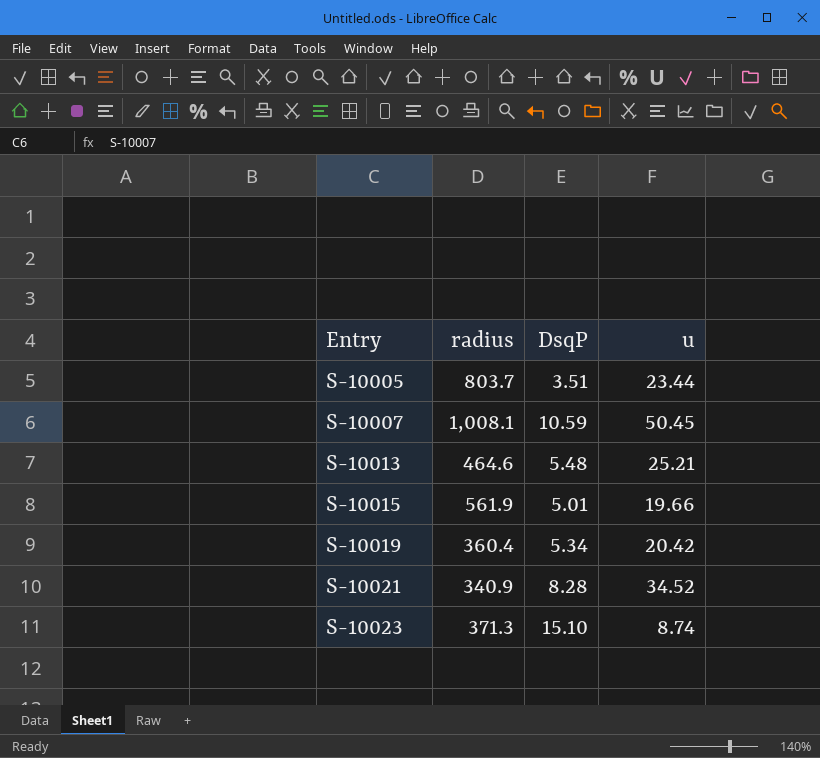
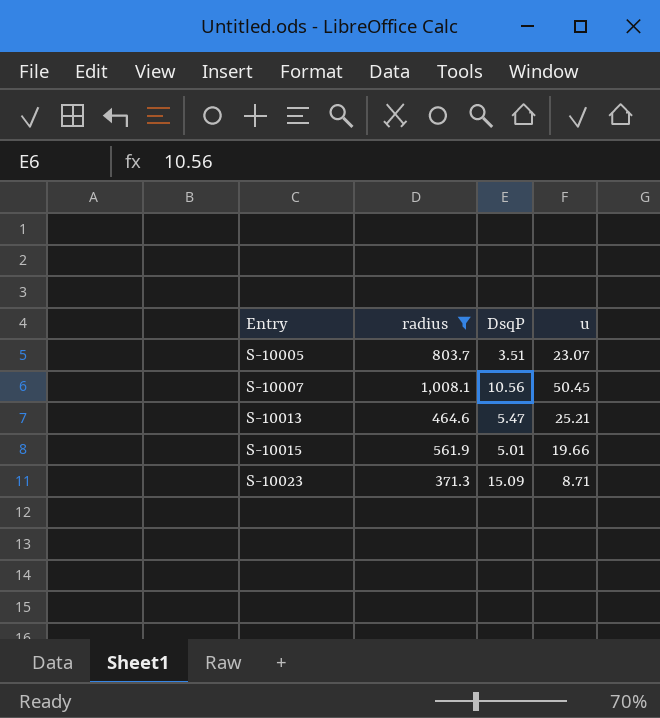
filter: none -> radius >= 371.3
S-10005 | u: 23.44 -> 23.07
S-10007 | DsqP: 10.59 -> 10.56
S-10013 | DsqP: 5.48 -> 5.47
S-10023 | DsqP: 15.10 -> 15.09
S-10023 | u: 8.74 -> 8.71

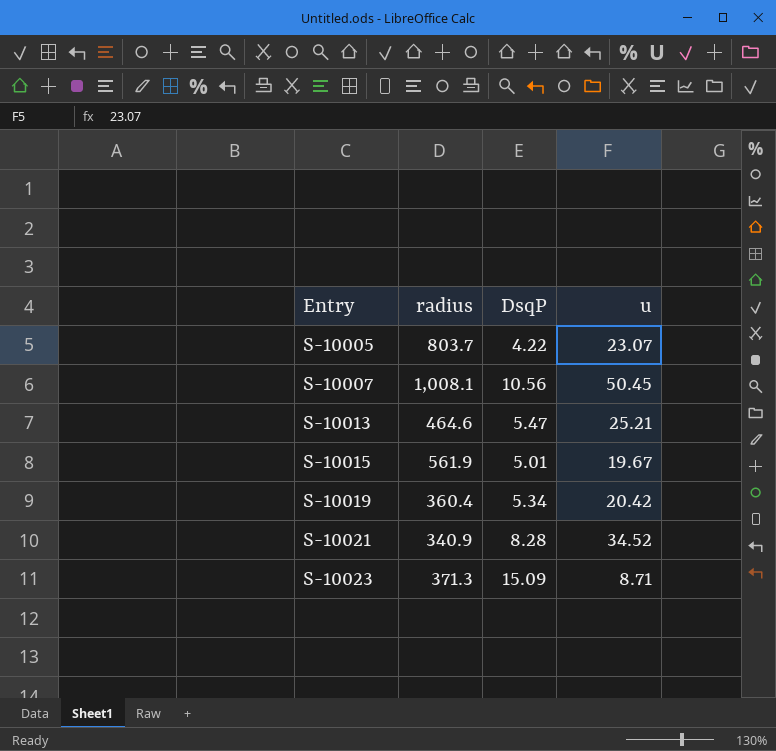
filter: radius >= 371.3 -> none
S-10005 | DsqP: 3.51 -> 4.22
S-10015 | u: 19.66 -> 19.67

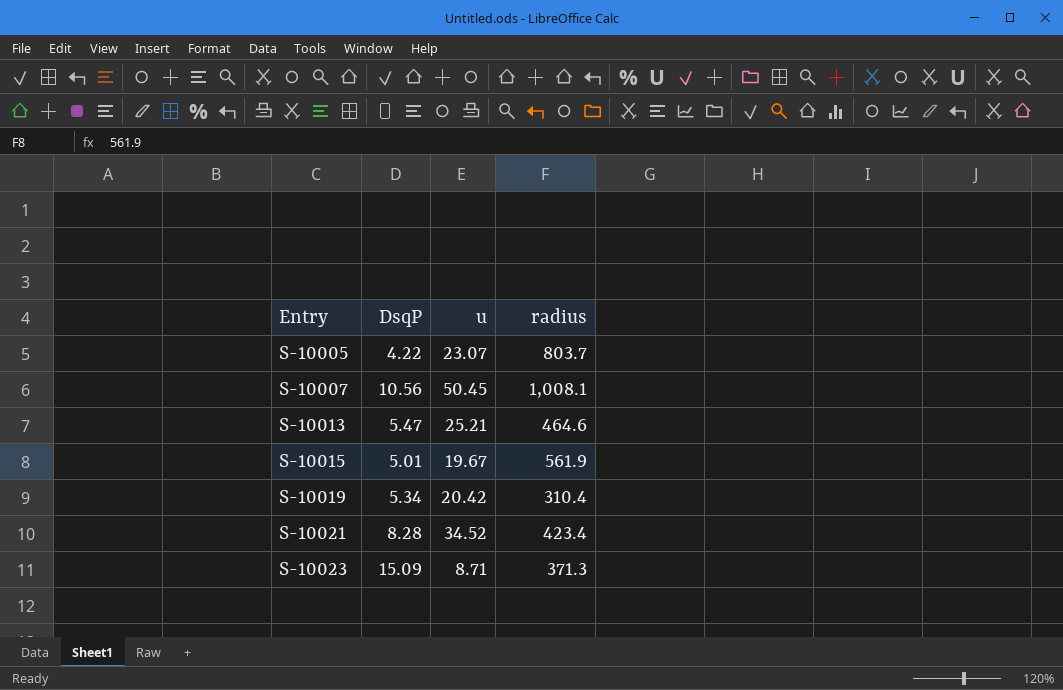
column radius | position: 2 -> 4
S-10019 | radius: 360.4 -> 310.4
S-10021 | radius: 340.9 -> 423.4

